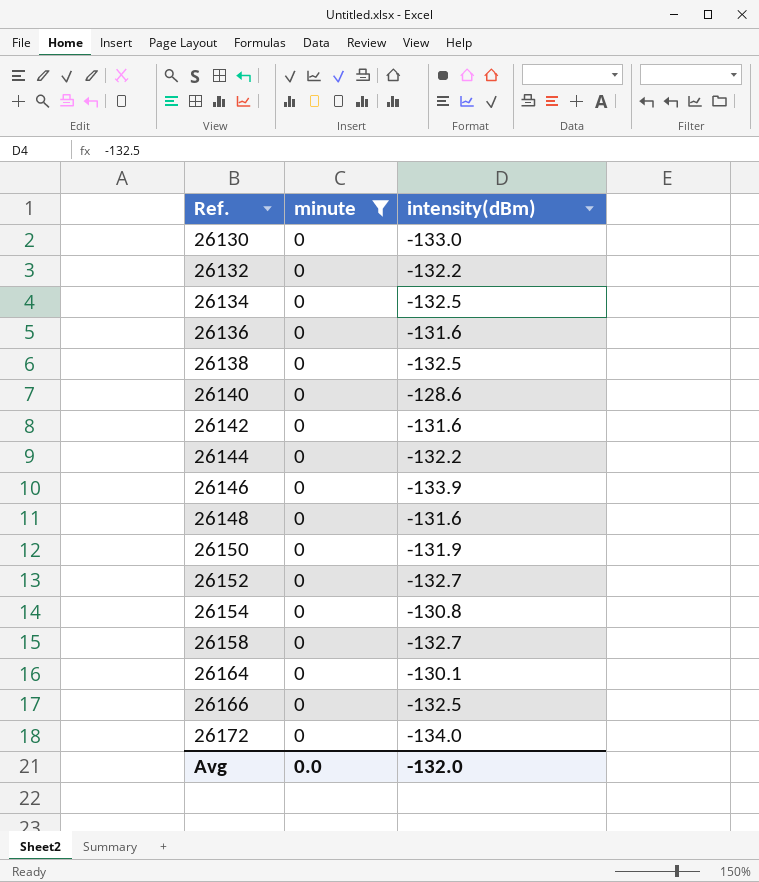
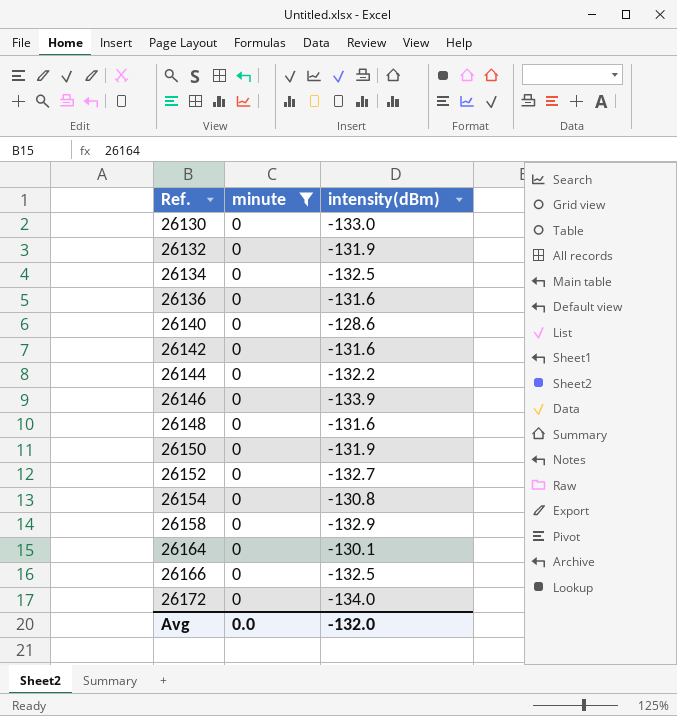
row 26138: 0 | -132.5 -> none
26132 | intensity(dBm): -132.2 -> -131.9
26158 | intensity(dBm): -132.7 -> -132.9

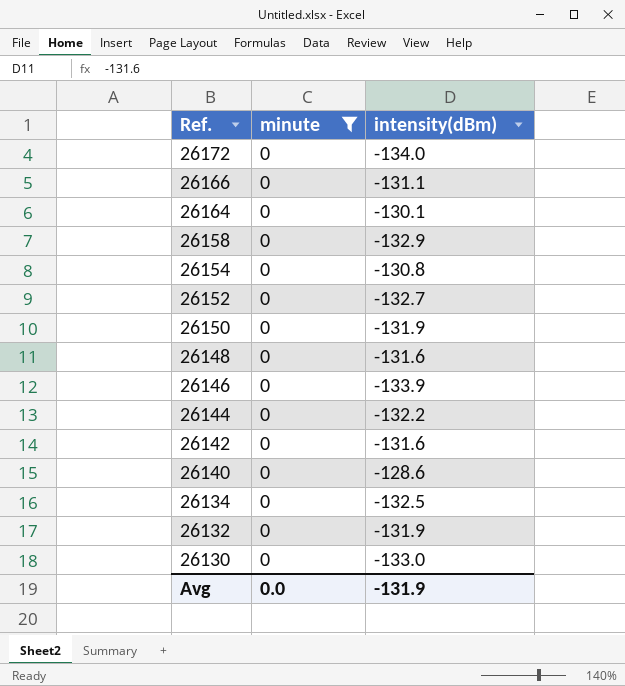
row order: Ref. ascending -> Ref. descending
row 26136: 0 | -131.6 -> none
26166 | intensity(dBm): -132.5 -> -131.1
Avg | intensity(dBm): -132.0 -> -131.9

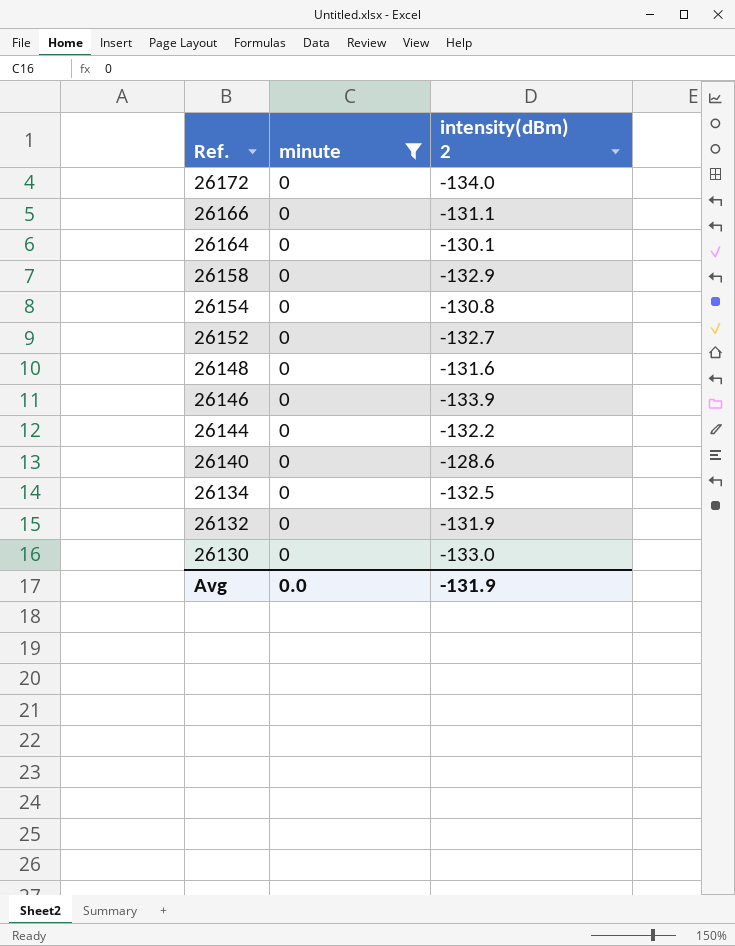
column name: intensity(dBm) -> intensity(dBm) 2
row 26150: 0 | -131.9 -> none
row 26142: 0 | -131.6 -> none

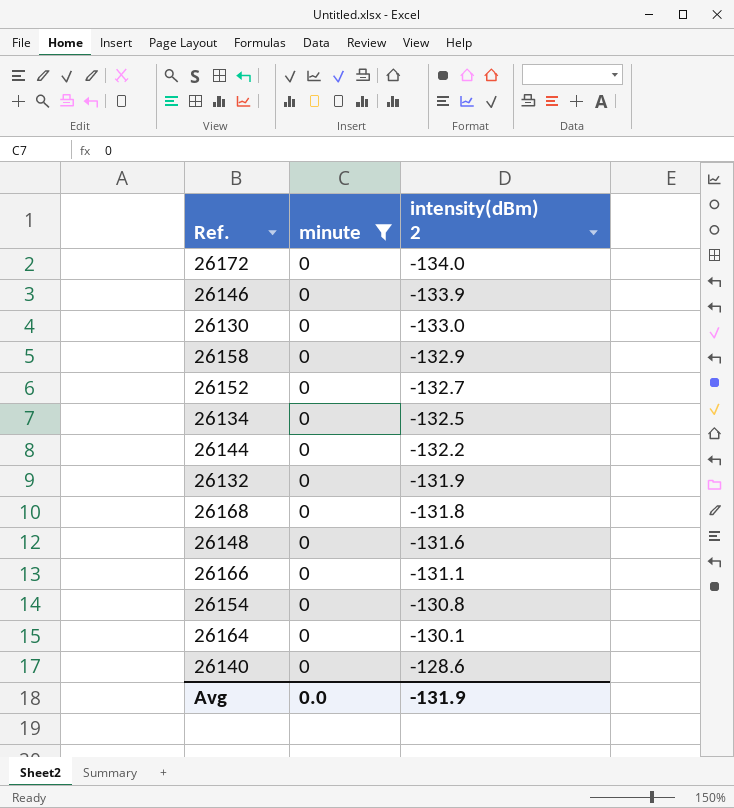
row order: Ref. descending -> intensity(dBm) 2 ascending
row 26168: none -> 0 | -131.8

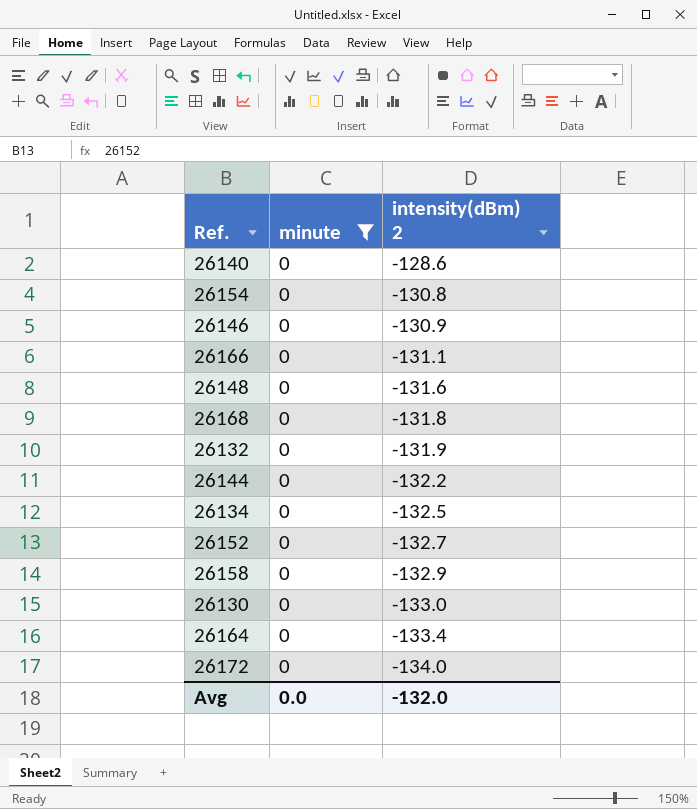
row order: intensity(dBm) 2 ascending -> intensity(dBm) 2 descending
26146 | intensity(dBm) 2: -133.9 -> -130.9
26164 | intensity(dBm) 2: -130.1 -> -133.4
Avg | intensity(dBm) 2: -131.9 -> -132.0

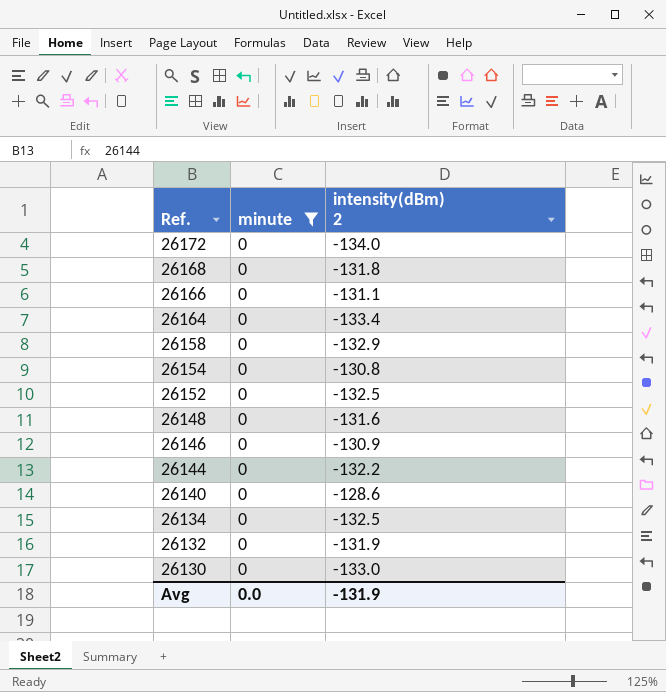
row order: intensity(dBm) 2 descending -> Ref. descending
26152 | intensity(dBm) 2: -132.7 -> -132.5
Avg | intensity(dBm) 2: -132.0 -> -131.9

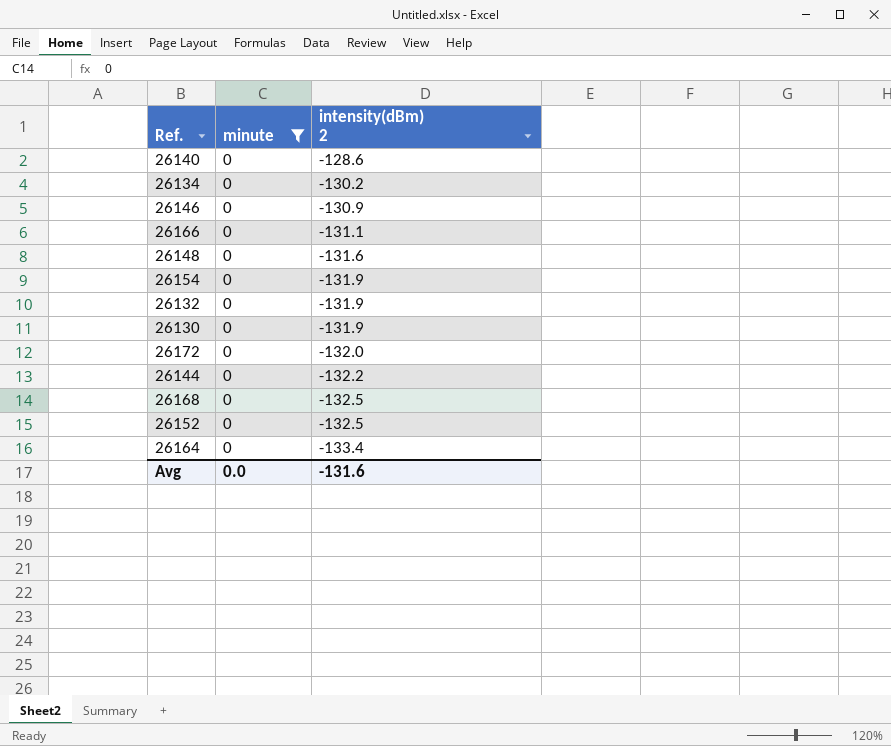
row order: Ref. descending -> intensity(dBm) 2 descending
row 26158: 0 | -132.9 -> none
26134 | intensity(dBm) 2: -132.5 -> -130.2
26154 | intensity(dBm) 2: -130.8 -> -131.9
26130 | intensity(dBm) 2: -133.0 -> -131.9
26172 | intensity(dBm) 2: -134.0 -> -132.0
26168 | intensity(dBm) 2: -131.8 -> -132.5
Avg | intensity(dBm) 2: -131.9 -> -131.6

